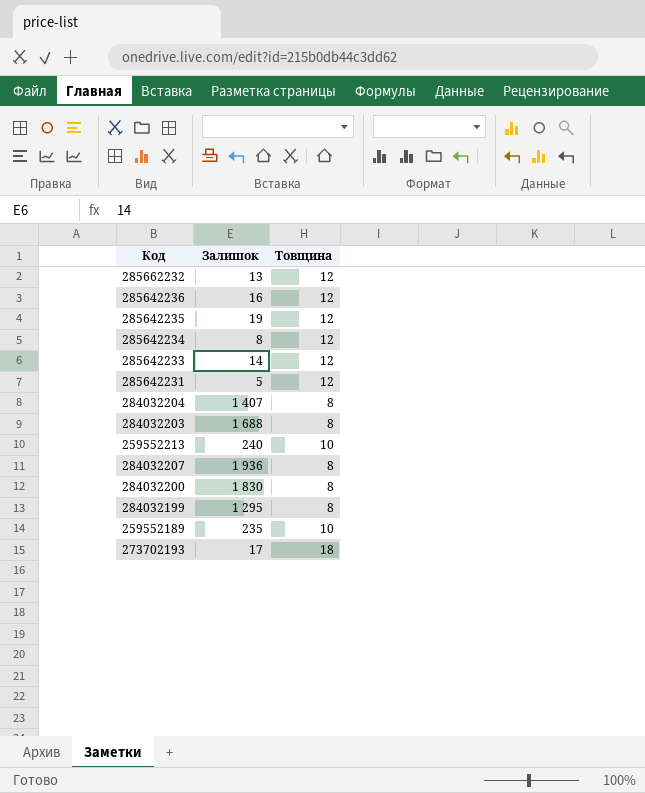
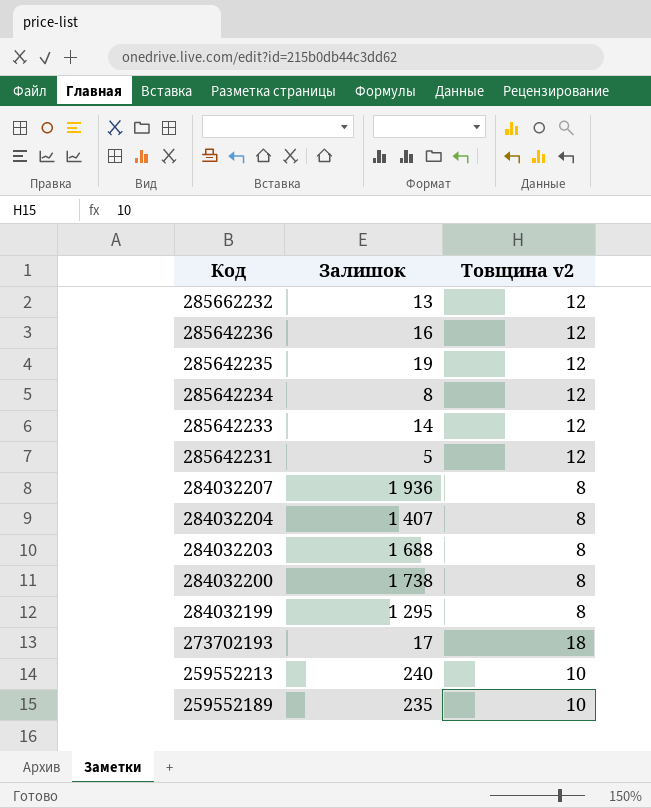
row order: none -> Код descending
column name: Товщина -> Товщина v2
284032200 | Залишок: 1 830 -> 1 738

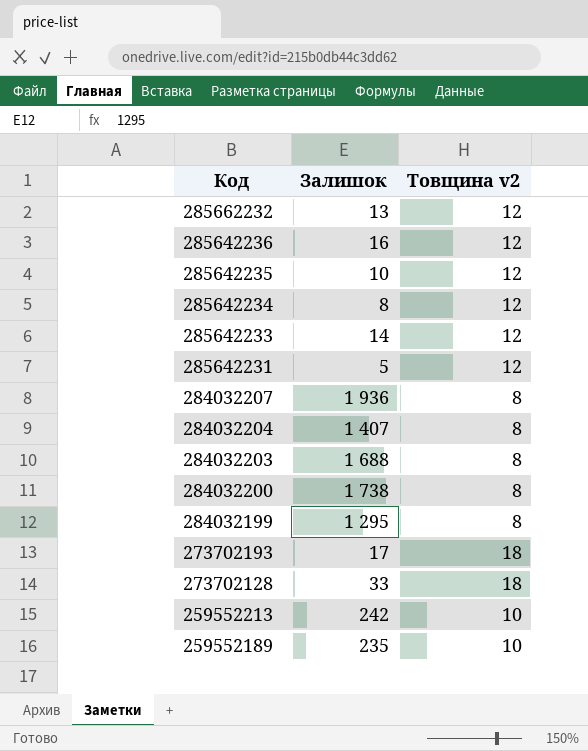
285642235 | Залишок: 19 -> 10
row 273702128: none -> 33 | 18
259552213 | Залишок: 240 -> 242

